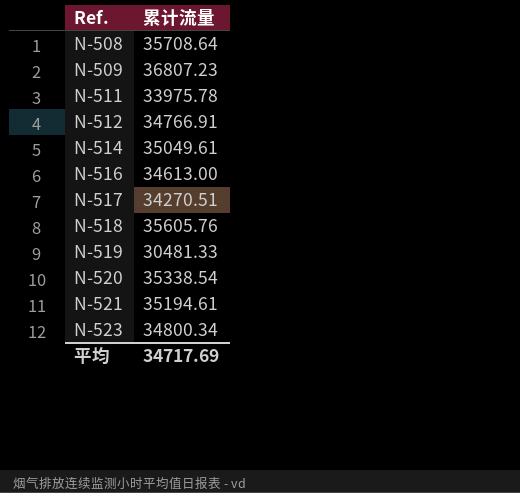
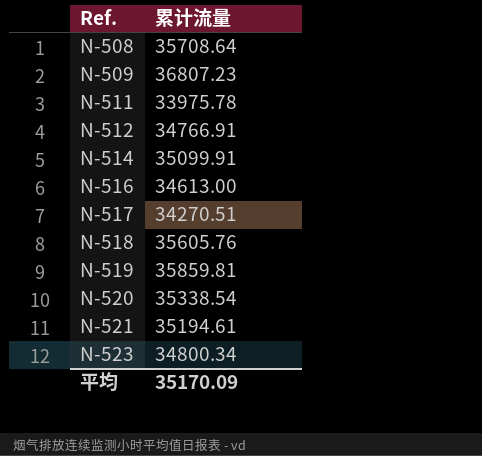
N-514 | 累计流量: 35049.61 -> 35099.91
N-519 | 累计流量: 30481.33 -> 35859.81
平均 | 累计流量: 34717.69 -> 35170.09

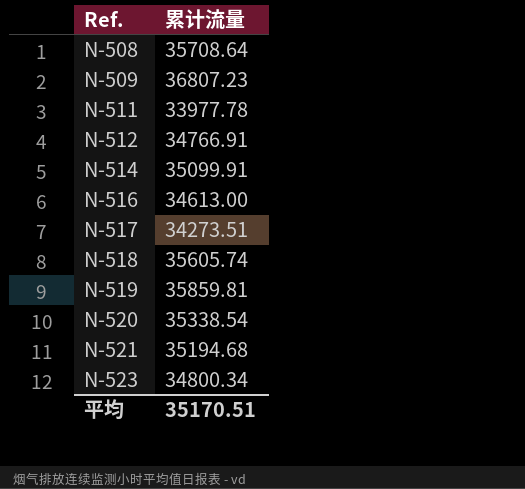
N-511 | 累计流量: 33975.78 -> 33977.78
N-517 | 累计流量: 34270.51 -> 34273.51
N-518 | 累计流量: 35605.76 -> 35605.74
N-521 | 累计流量: 35194.61 -> 35194.68
平均 | 累计流量: 35170.09 -> 35170.51

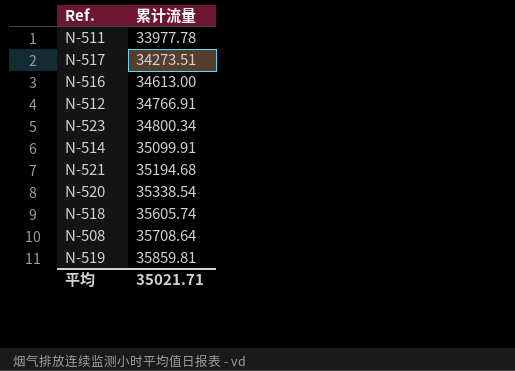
row order: Ref. ascending -> 累计流量 ascending
row N-509: 36807.23 -> none
平均 | 累计流量: 35170.51 -> 35021.71

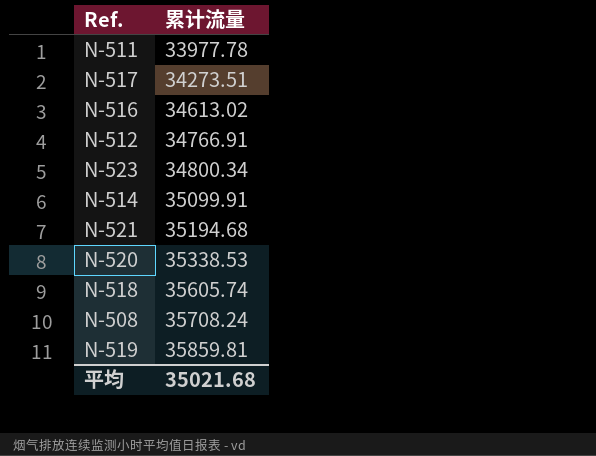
N-516 | 累计流量: 34613.00 -> 34613.02
N-520 | 累计流量: 35338.54 -> 35338.53
N-508 | 累计流量: 35708.64 -> 35708.24
平均 | 累计流量: 35021.71 -> 35021.68

